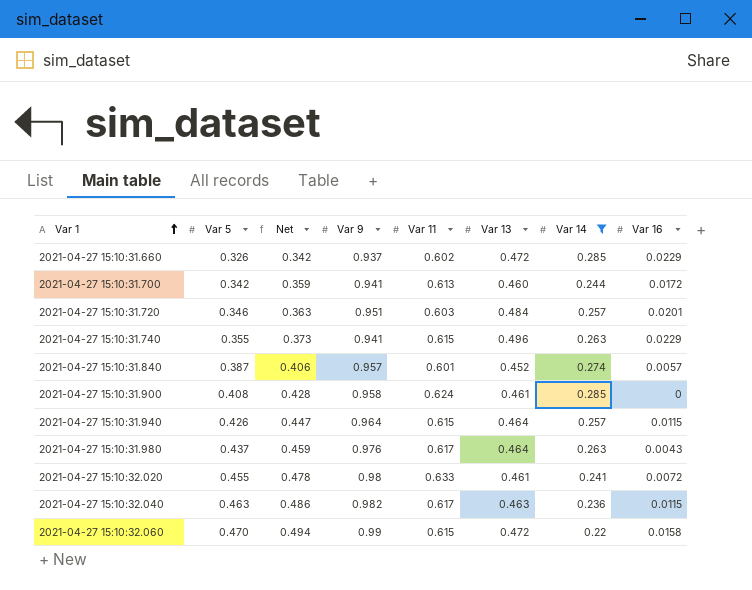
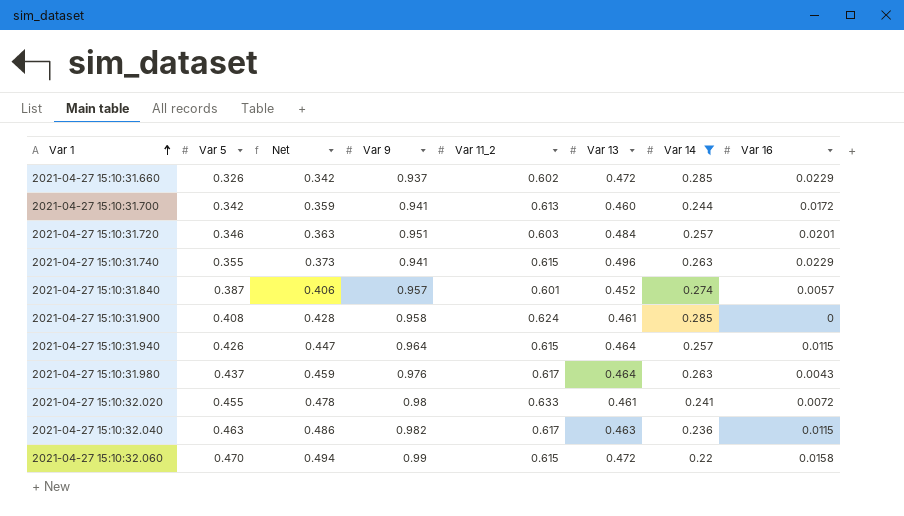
column name: Var 11 -> Var 11_2

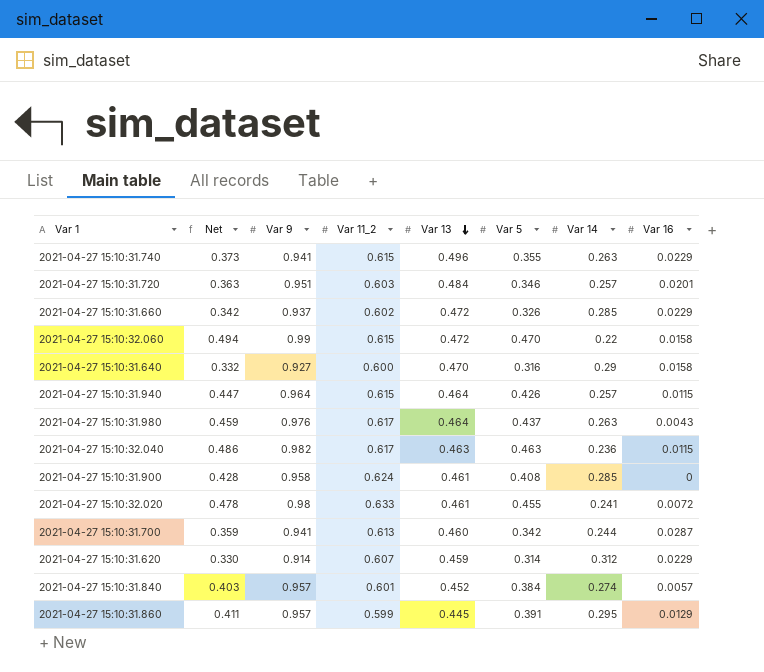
filter: Var 14 <= 0.285 -> none
row order: Var 1 ascending -> Var 13 descending
column Var 5 | position: 2 -> 6
2021-04-27 15:10:31.700 | Var 16: 0.0172 -> 0.0287
2021-04-27 15:10:31.840 | Net: 0.406 -> 0.403
2021-04-27 15:10:31.840 | Var 5: 0.387 -> 0.384

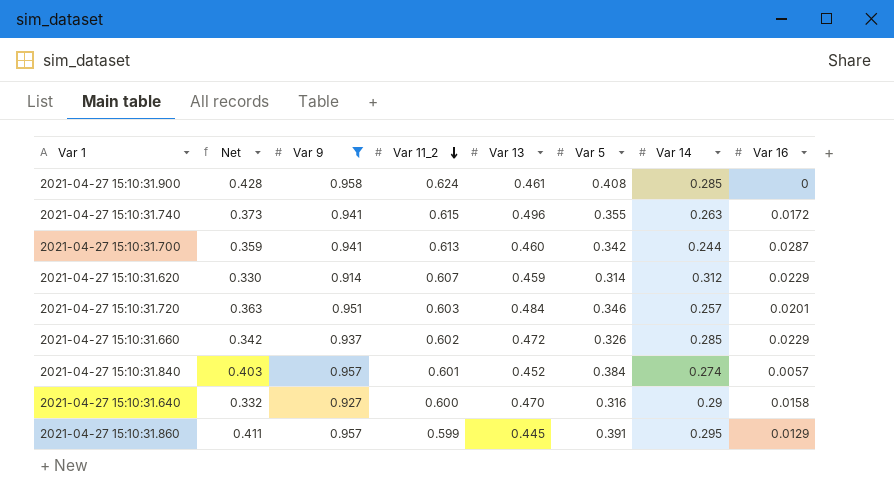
filter: none -> Var 9 <= 0.958
row order: Var 13 descending -> Var 11_2 descending
2021-04-27 15:10:31.740 | Var 16: 0.0229 -> 0.0172

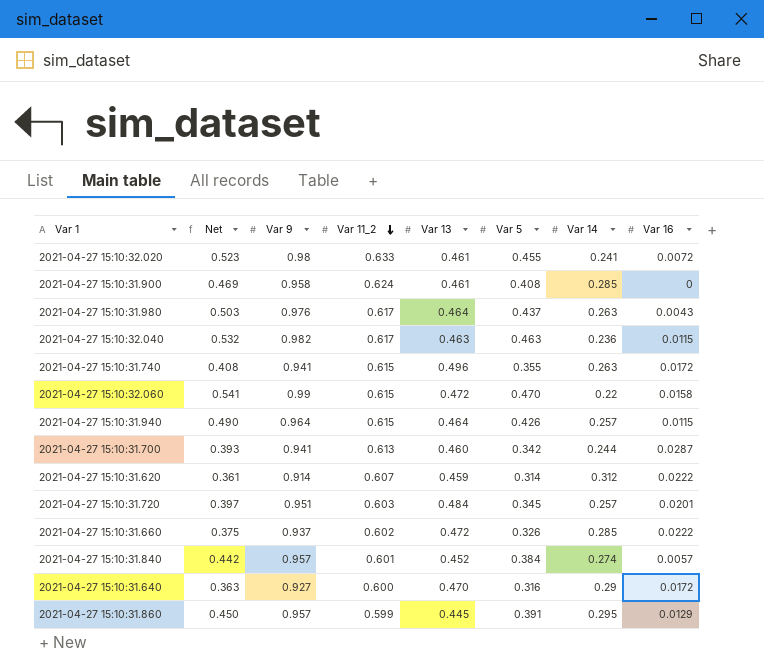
filter: Var 9 <= 0.958 -> none
column Net | formula: [Var 5] * 1.05 -> [Var 5] * 1.15
2021-04-27 15:10:31.620 | Var 16: 0.0229 -> 0.0222
2021-04-27 15:10:31.720 | Var 5: 0.346 -> 0.345
2021-04-27 15:10:31.660 | Var 16: 0.0229 -> 0.0222
2021-04-27 15:10:31.640 | Var 16: 0.0158 -> 0.0172

